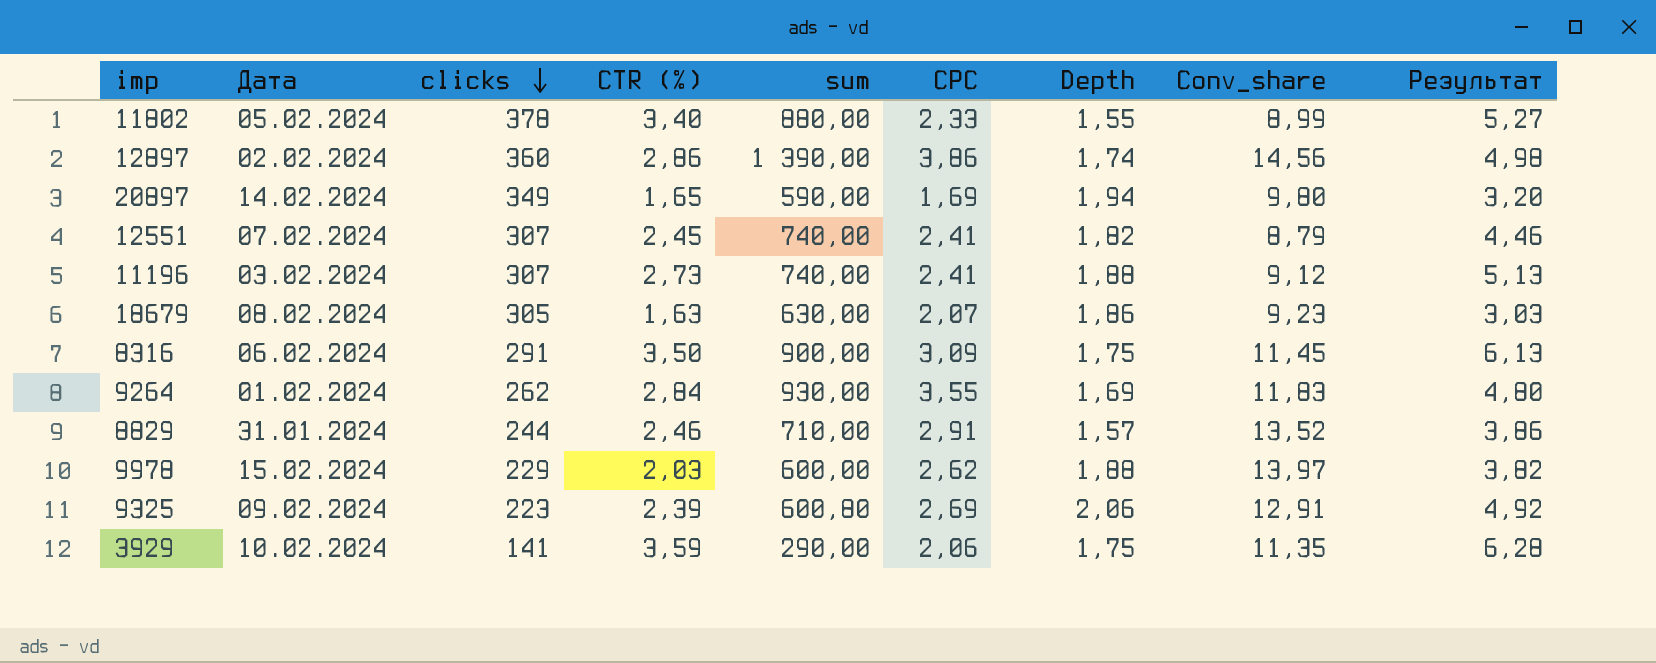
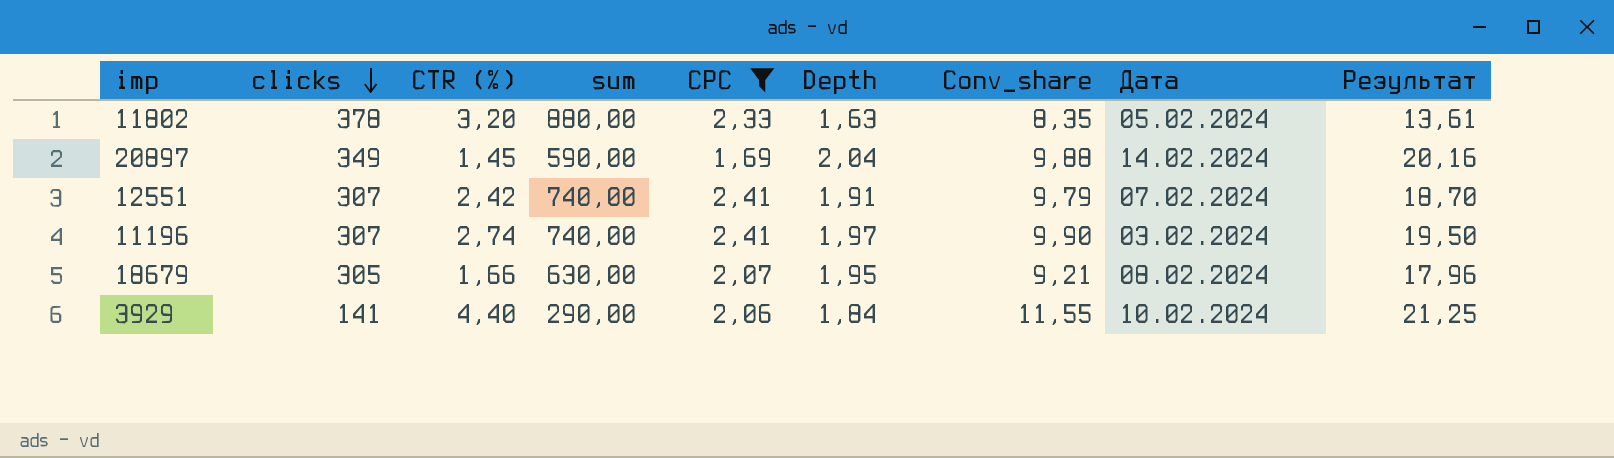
filter: none -> CPC <= 2,41
column Дата | position: 2 -> 8
column Результат | formula: [CTR (%)] * [Depth] -> [Depth] * [Conv_share]
11802 | CTR (%): 3,40 -> 3,20
11802 | Depth: 1,55 -> 1,63
11802 | Conv_share: 8,99 -> 8,35
20897 | CTR (%): 1,65 -> 1,45
20897 | Depth: 1,94 -> 2,04
20897 | Conv_share: 9,80 -> 9,88
12551 | CTR (%): 2,45 -> 2,42
12551 | Depth: 1,82 -> 1,91
12551 | Conv_share: 8,79 -> 9,79
11196 | CTR (%): 2,73 -> 2,74
11196 | Depth: 1,88 -> 1,97
11196 | Conv_share: 9,12 -> 9,90
18679 | CTR (%): 1,63 -> 1,66
18679 | Depth: 1,86 -> 1,95
18679 | Conv_share: 9,23 -> 9,21
3929 | CTR (%): 3,59 -> 4,40
3929 | Depth: 1,75 -> 1,84
3929 | Conv_share: 11,35 -> 11,55

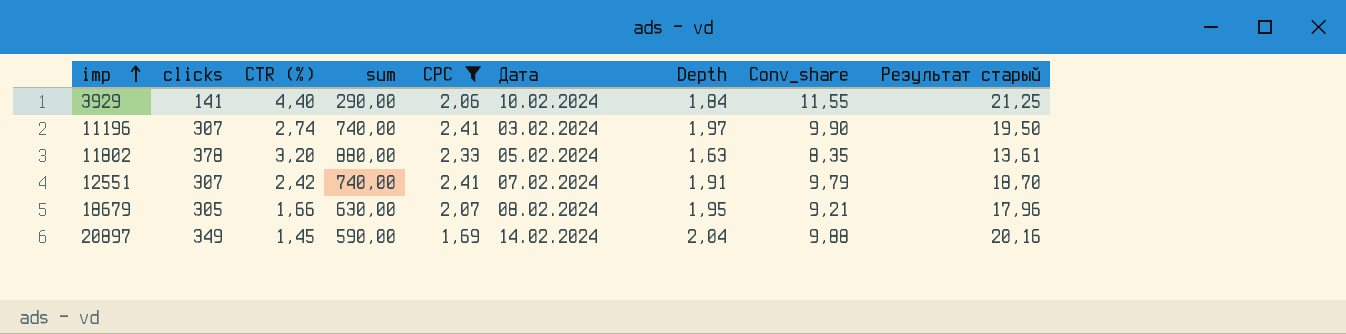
row order: clicks descending -> imp ascending
column Дата | position: 8 -> 6
column name: Результат -> Результат старый

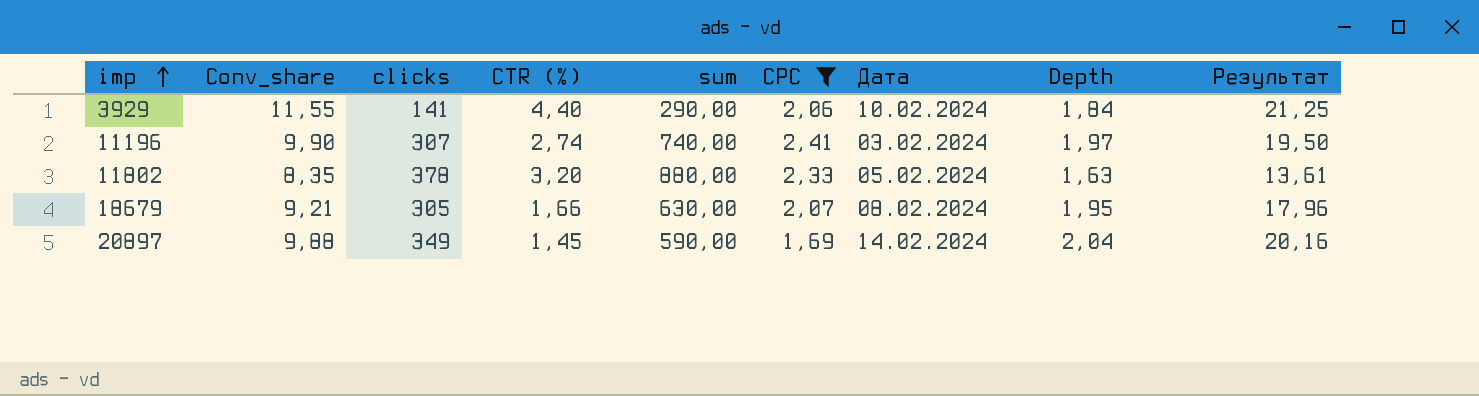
column Conv_share | position: 8 -> 2
column name: Результат старый -> Результат
row 12551: 307 | 2,42 | 740,00 | 2,41 | 07.02.2024 | 1,91 | 9,79 | 18,70 -> none

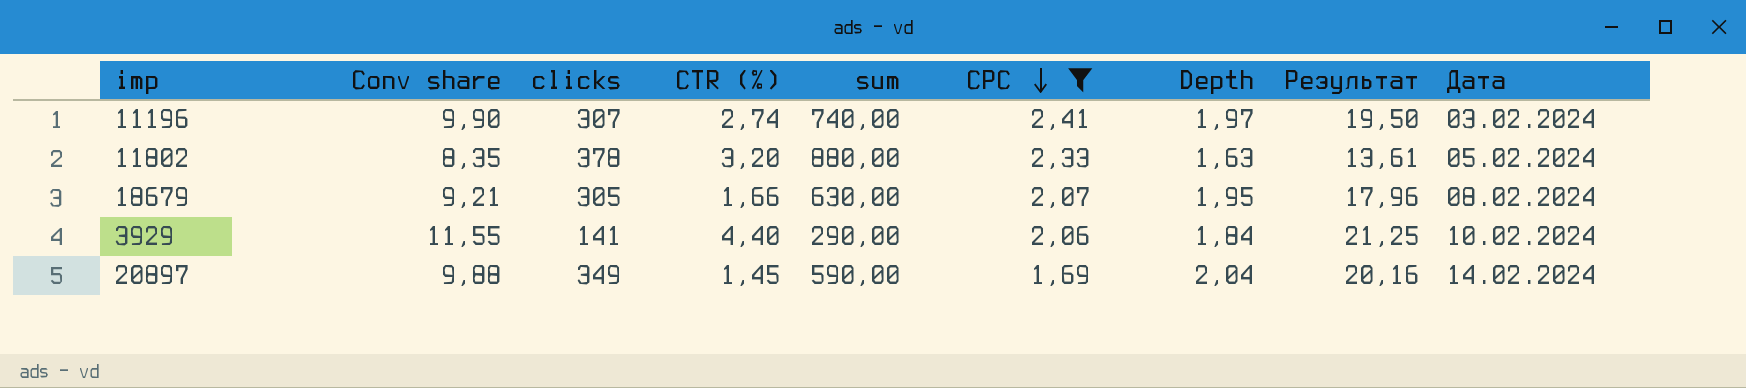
row order: imp ascending -> CPC descending
column name: Conv_share -> Conv share
column Дата | position: 7 -> 9

